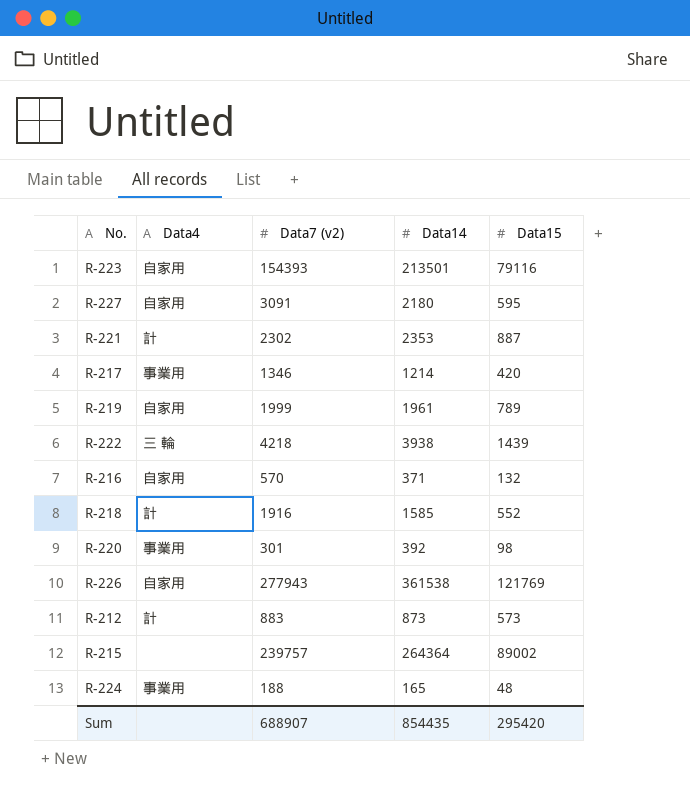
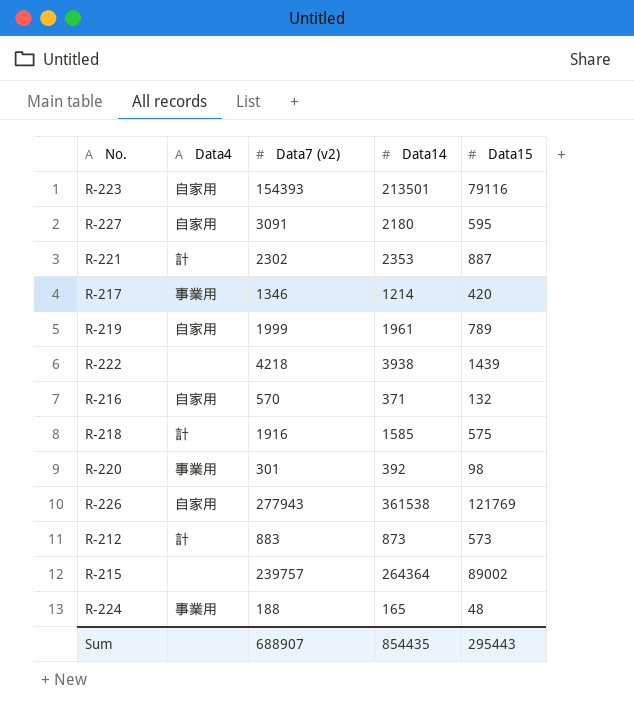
R-222 | Data4: 三 輪 -> none
R-218 | Data15: 552 -> 575
Sum | Data15: 295420 -> 295443

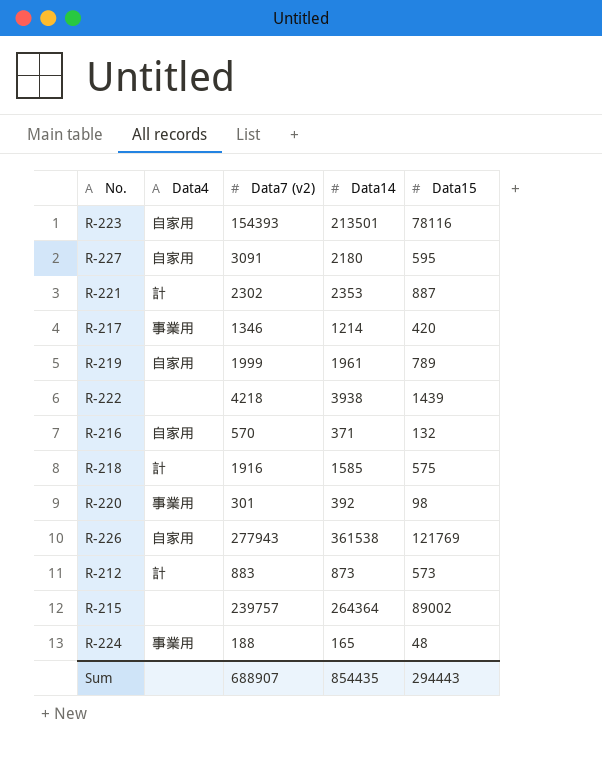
R-223 | Data15: 79116 -> 78116
Sum | Data15: 295443 -> 294443

